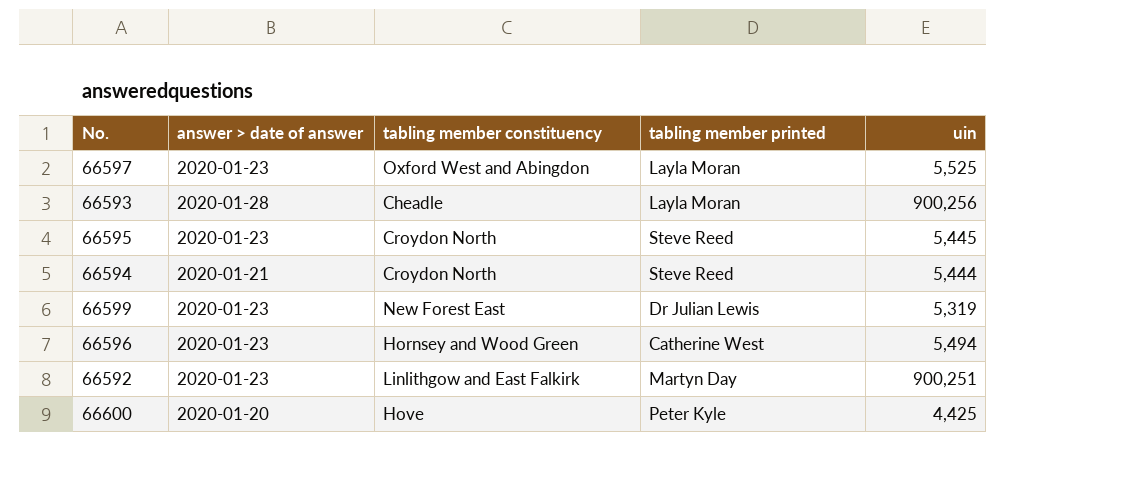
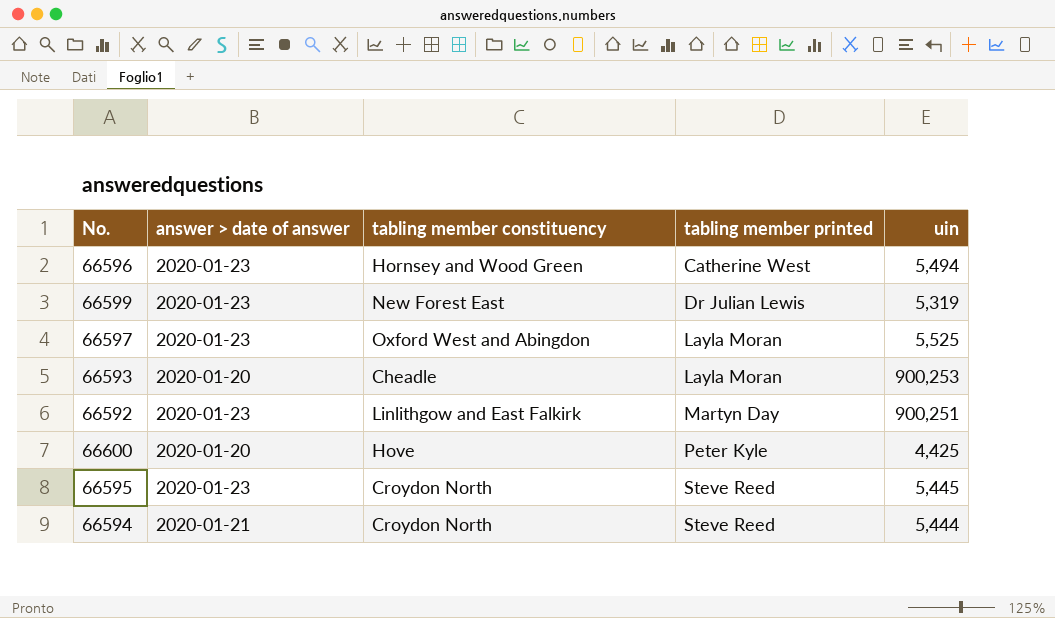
row order: none -> tabling member printed ascending
66593 | answer > date of answer: 2020-01-28 -> 2020-01-20
66593 | uin: 900,256 -> 900,253

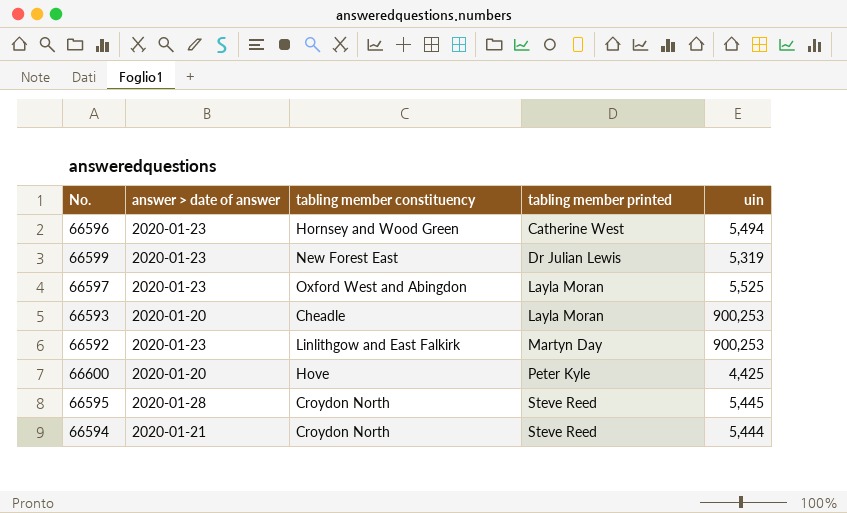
66592 | uin: 900,251 -> 900,253
66595 | answer > date of answer: 2020-01-23 -> 2020-01-28

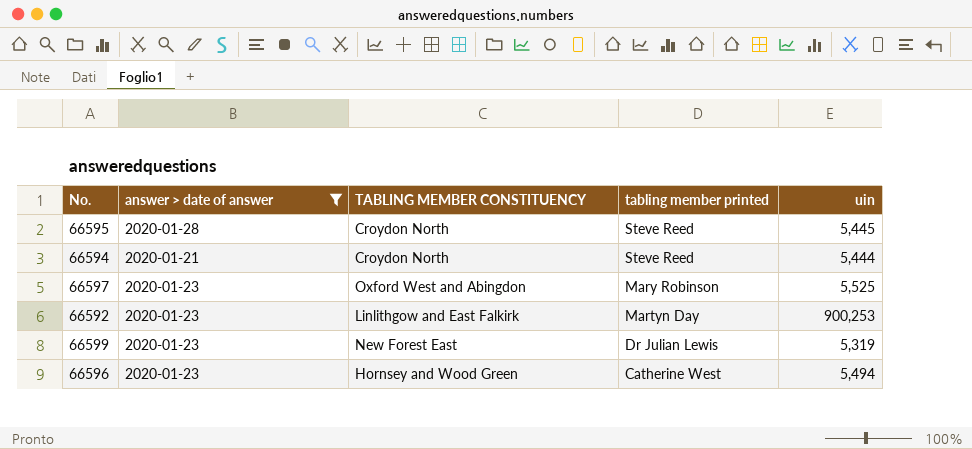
filter: none -> answer > date of answer != 2020-01-20
row order: tabling member printed ascending -> tabling member printed descending
column name: tabling member constituency -> TABLING MEMBER CONSTITUENCY
66597 | tabling member printed: Layla Moran -> Mary Robinson

